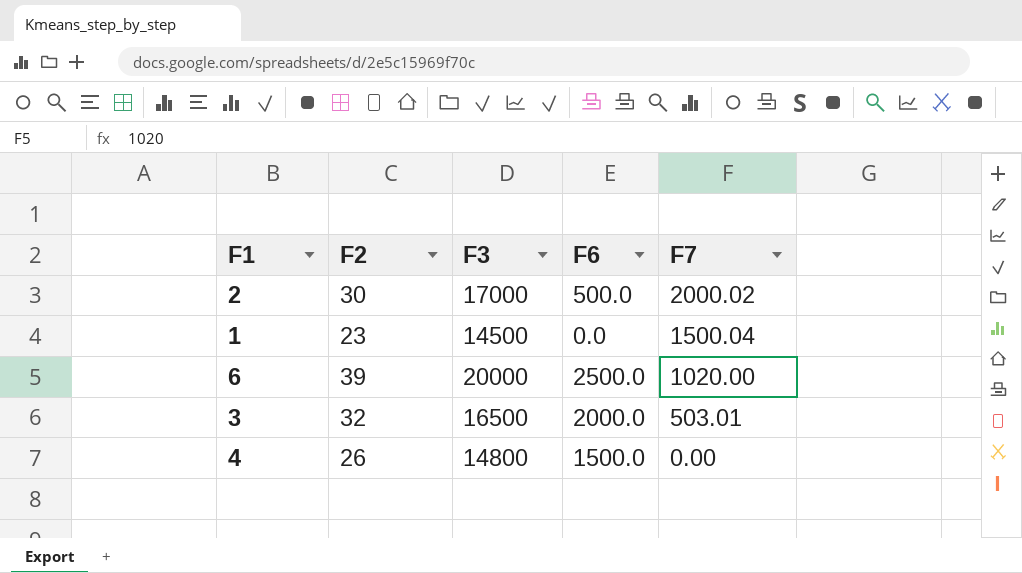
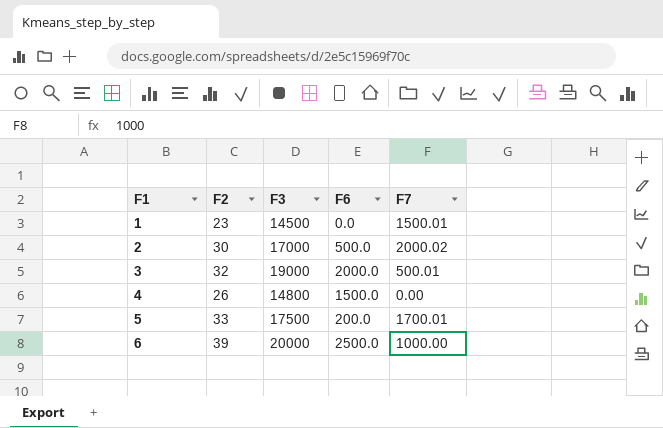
row order: F7 descending -> F1 ascending
1 | F7: 1500.04 -> 1500.01
3 | F3: 16500 -> 19000
3 | F7: 503.01 -> 500.01
row 5: none -> 33 | 17500 | 200.0 | 1700.01
6 | F7: 1020.00 -> 1000.00

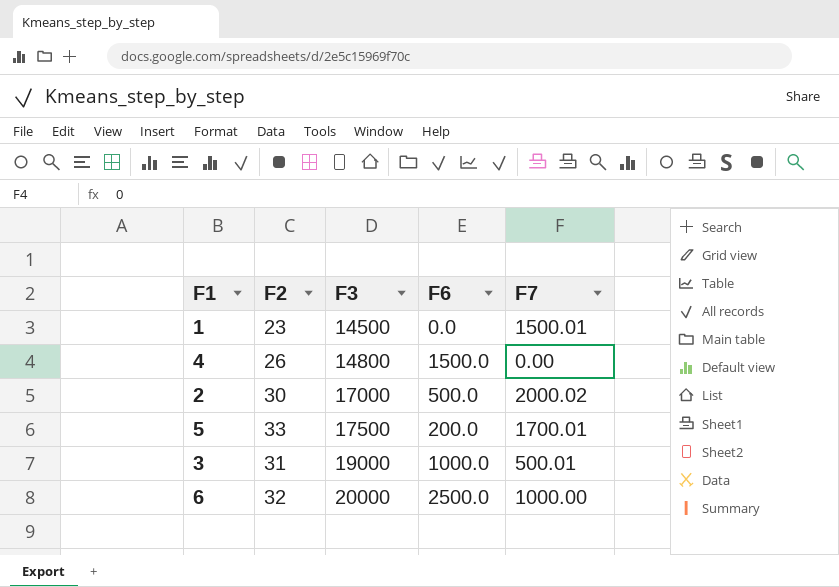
row order: F1 ascending -> F3 ascending
3 | F2: 32 -> 31
3 | F6: 2000.0 -> 1000.0
6 | F2: 39 -> 32

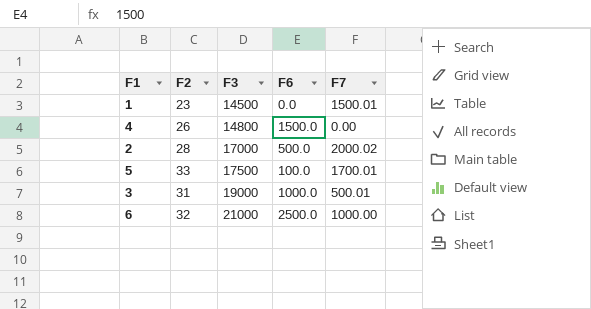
2 | F2: 30 -> 28
5 | F6: 200.0 -> 100.0
6 | F3: 20000 -> 21000

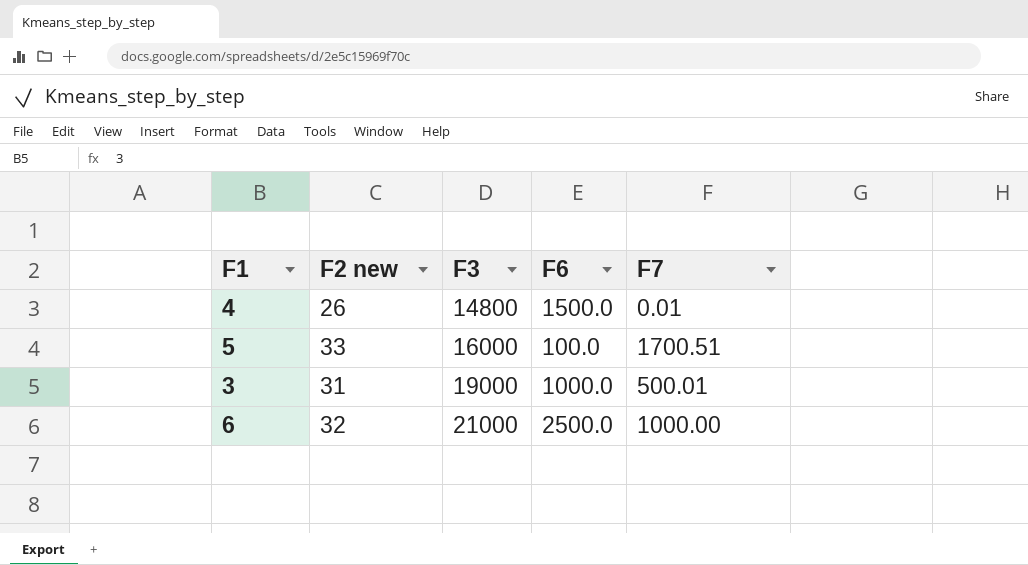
column name: F2 -> F2 new
row 1: 23 | 14500 | 0.0 | 1500.01 -> none
row 2: 28 | 17000 | 500.0 | 2000.02 -> none
4 | F7: 0.00 -> 0.01
5 | F3: 17500 -> 16000
5 | F7: 1700.01 -> 1700.51

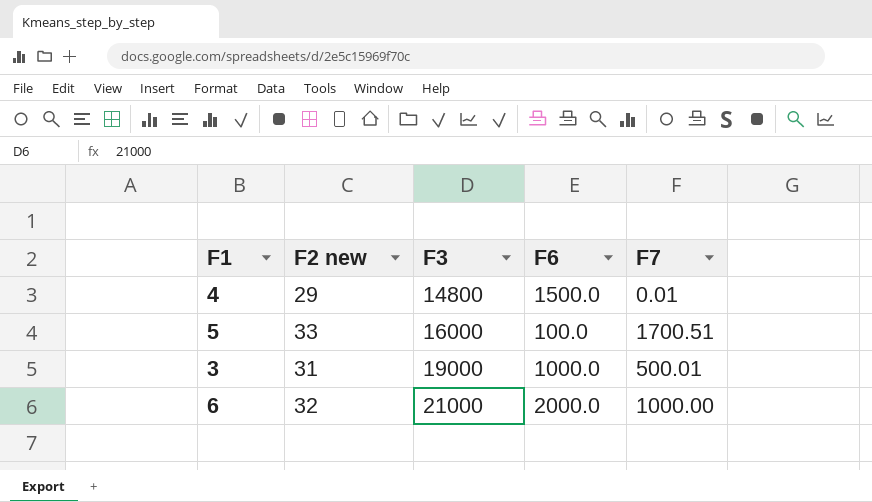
4 | F2 new: 26 -> 29
6 | F6: 2500.0 -> 2000.0

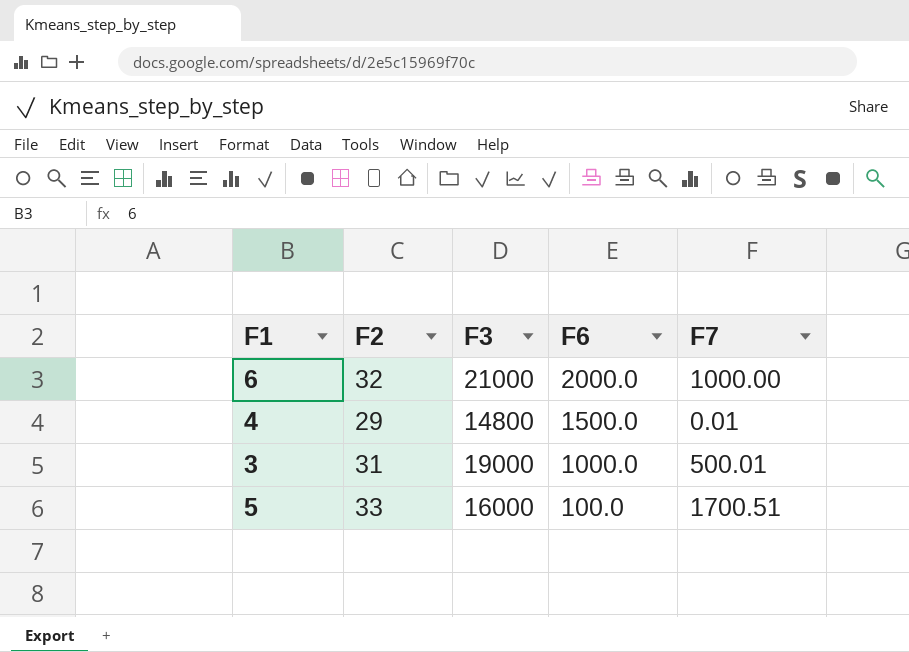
row order: F3 ascending -> F6 descending
column name: F2 new -> F2

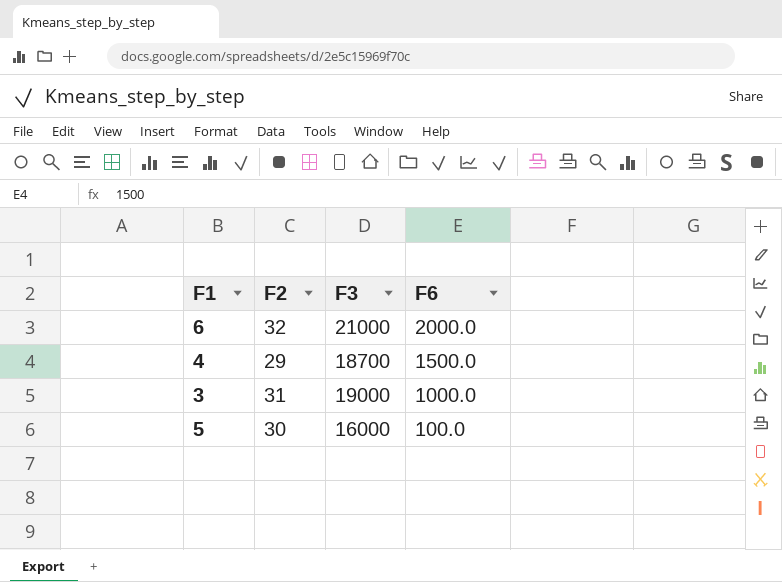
column F7 | position: 5 -> none
4 | F3: 14800 -> 18700
5 | F2: 33 -> 30

